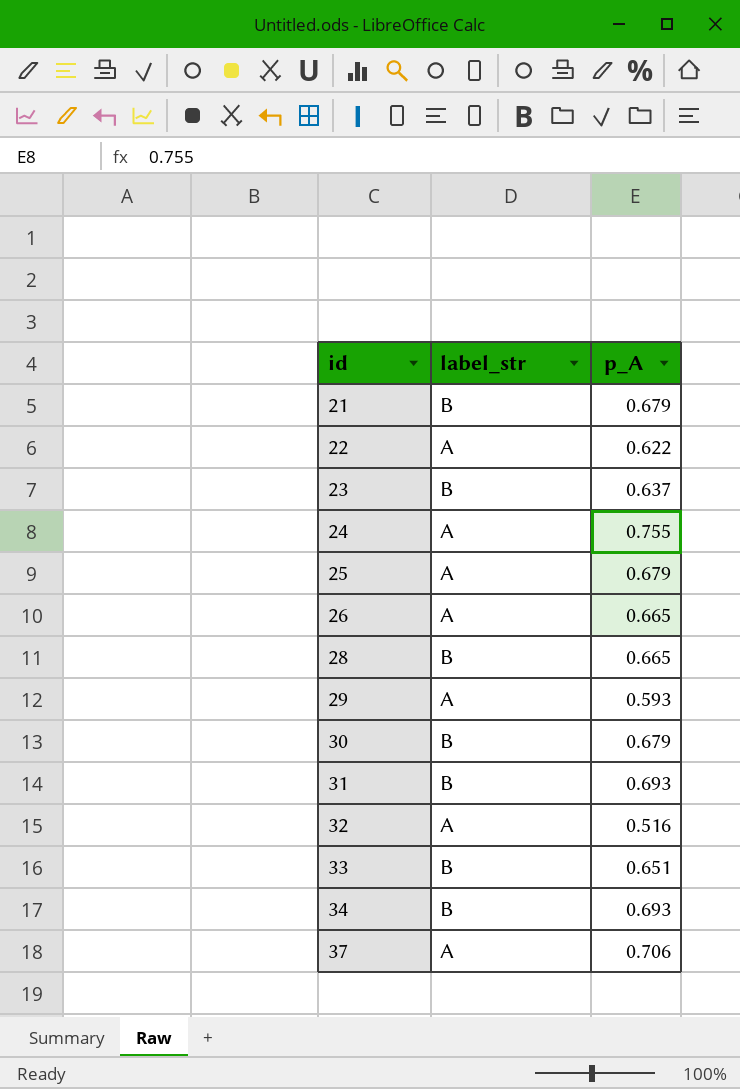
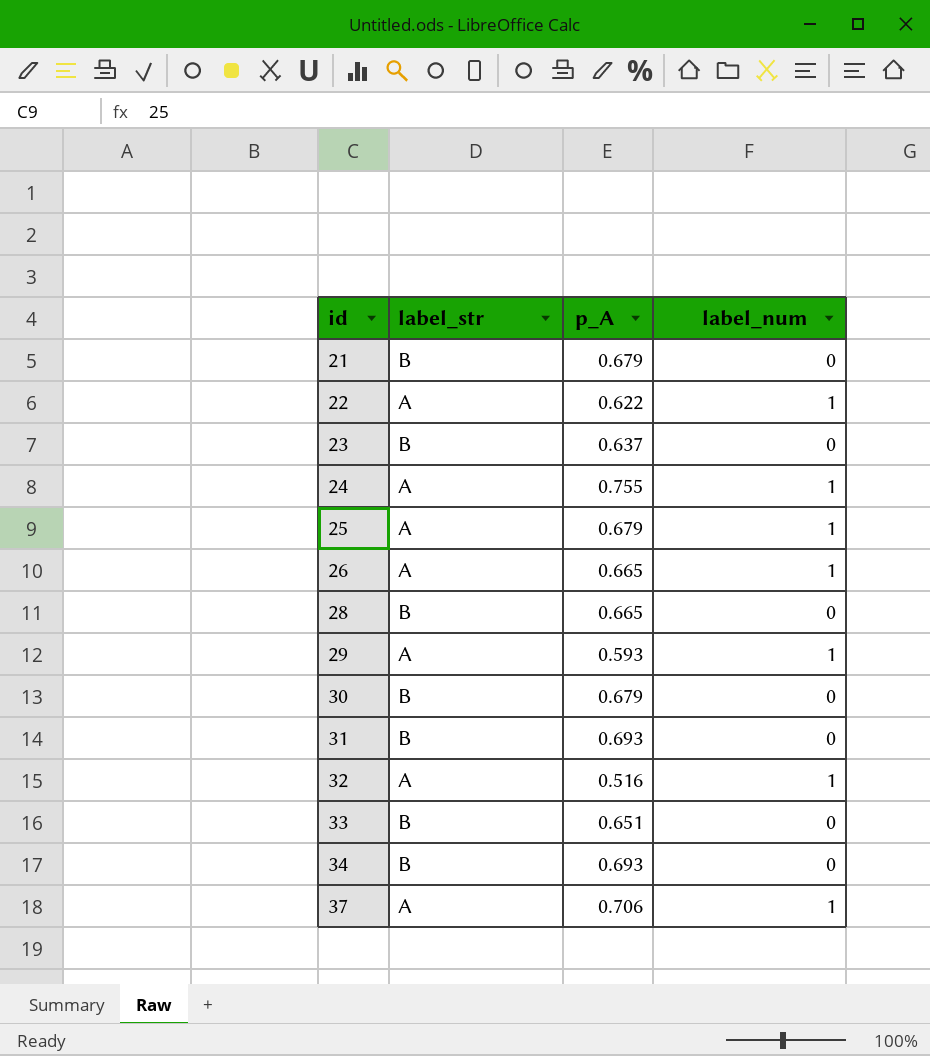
column label_num | position: none -> 4

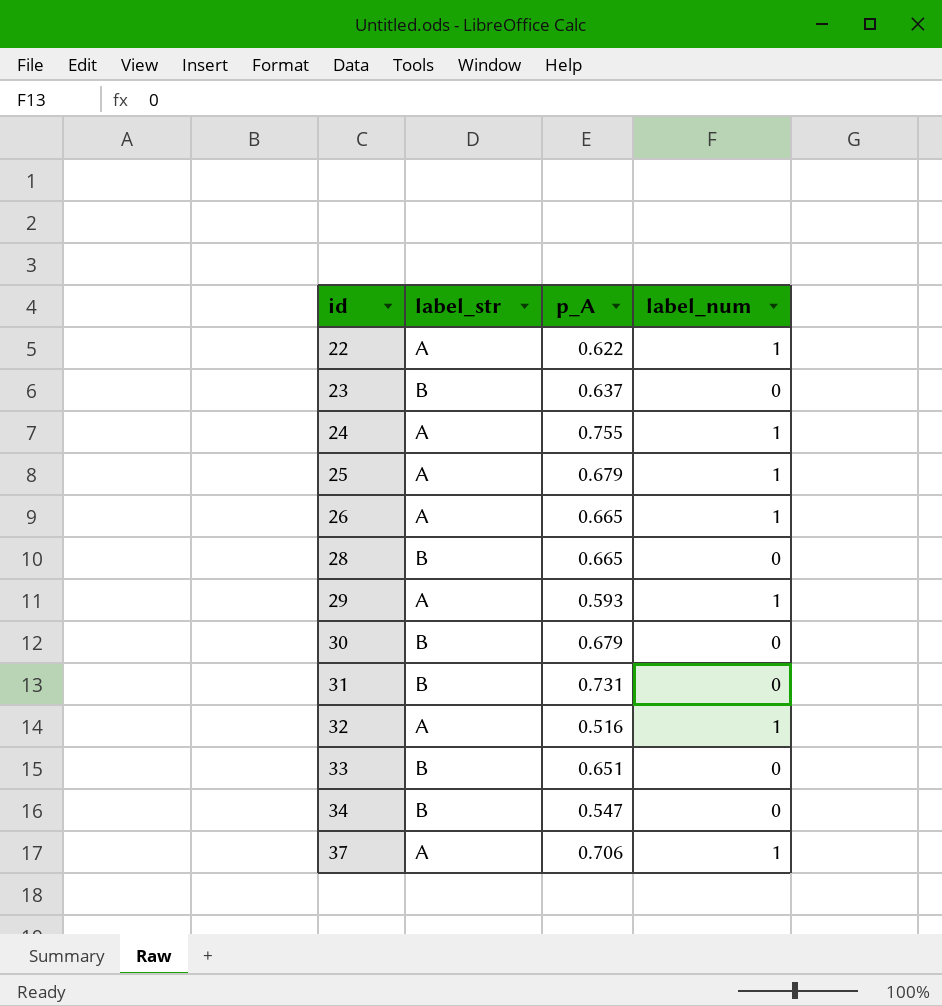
row 21: B | 0.679 | 0 -> none
31 | p_A: 0.693 -> 0.731
34 | p_A: 0.693 -> 0.547

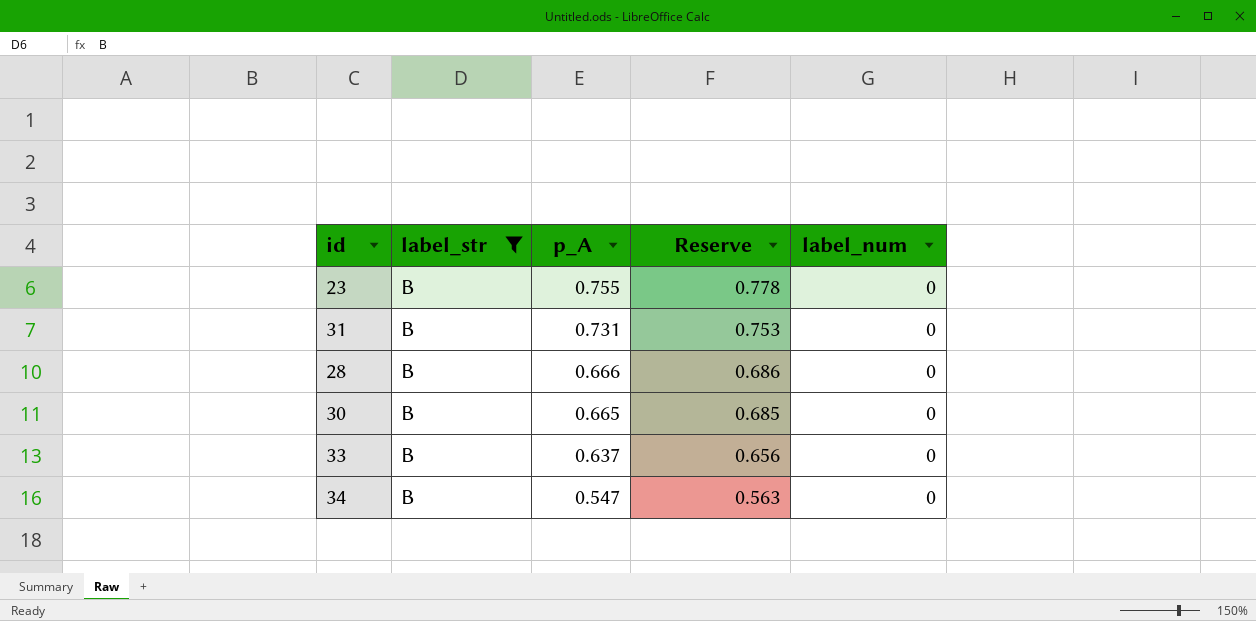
filter: none -> label_str = B
row order: id ascending -> p_A descending
column Reserve | formula: none -> [p_A] * 1.03
23 | p_A: 0.637 -> 0.755
28 | p_A: 0.665 -> 0.666
30 | p_A: 0.679 -> 0.665
33 | p_A: 0.651 -> 0.637

